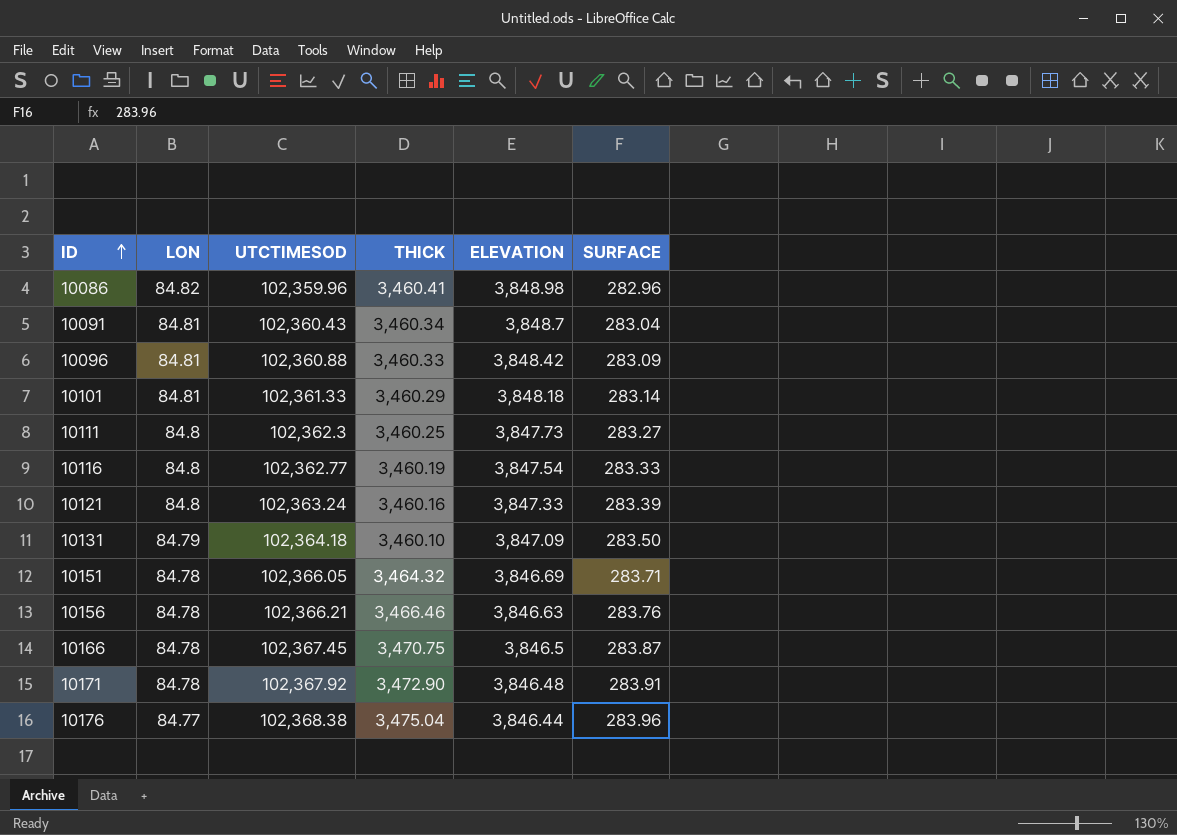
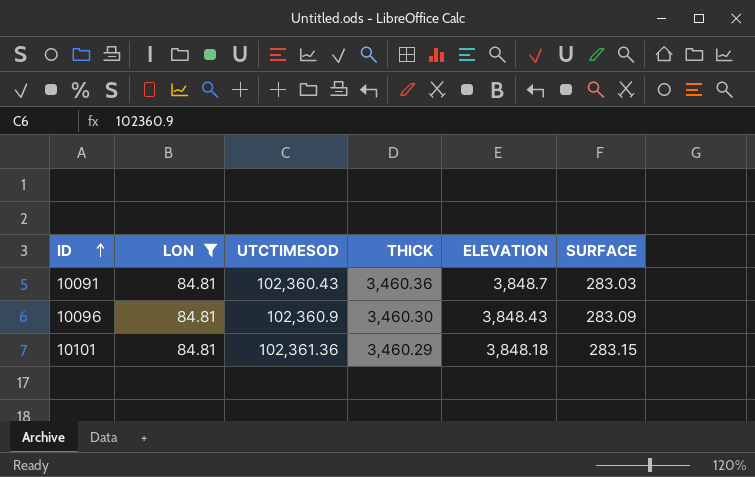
filter: none -> LON = 84.81
10091 | THICK: 3,460.34 -> 3,460.36
10091 | SURFACE: 283.04 -> 283.03
10096 | UTCTIMESOD: 102,360.88 -> 102,360.9
10096 | THICK: 3,460.33 -> 3,460.30
10096 | ELEVATION: 3,848.42 -> 3,848.43
10101 | UTCTIMESOD: 102,361.33 -> 102,361.36
10101 | SURFACE: 283.14 -> 283.15

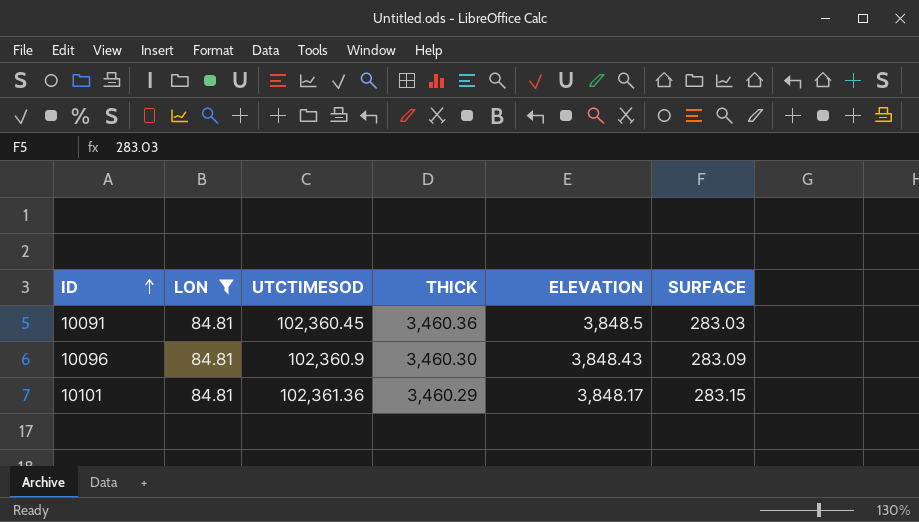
10091 | UTCTIMESOD: 102,360.43 -> 102,360.45
10091 | ELEVATION: 3,848.7 -> 3,848.5
10101 | ELEVATION: 3,848.18 -> 3,848.17

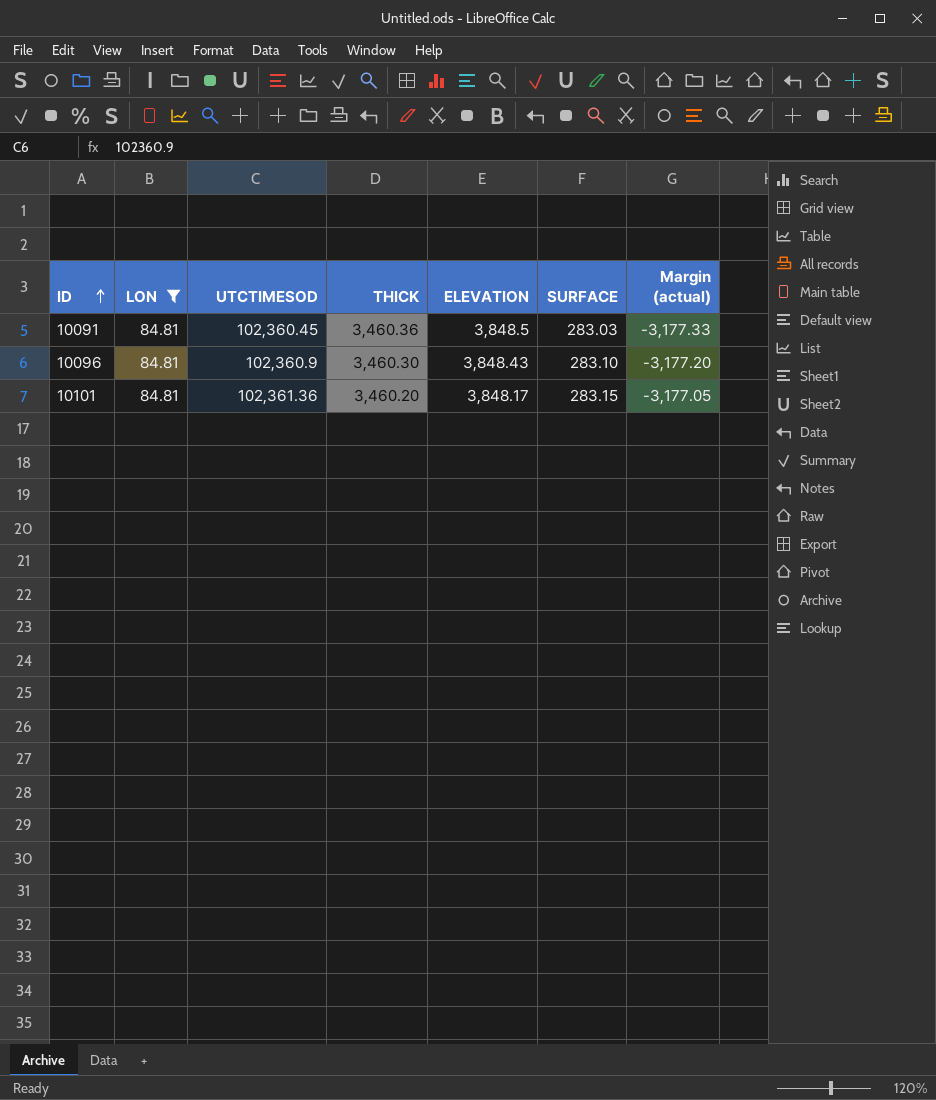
column Margin (actual) | formula: none -> [SURFACE] - [THICK]
10096 | SURFACE: 283.09 -> 283.10
10101 | THICK: 3,460.29 -> 3,460.20

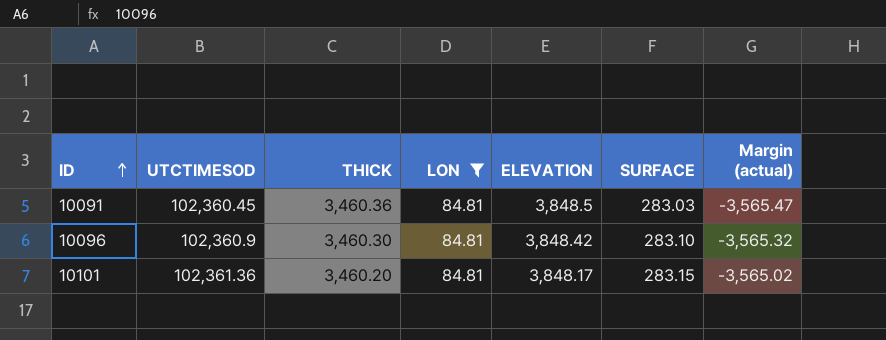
column LON | position: 2 -> 4
column Margin (actual) | formula: [SURFACE] - [THICK] -> [SURFACE] - [ELEVATION]
10096 | ELEVATION: 3,848.43 -> 3,848.42

